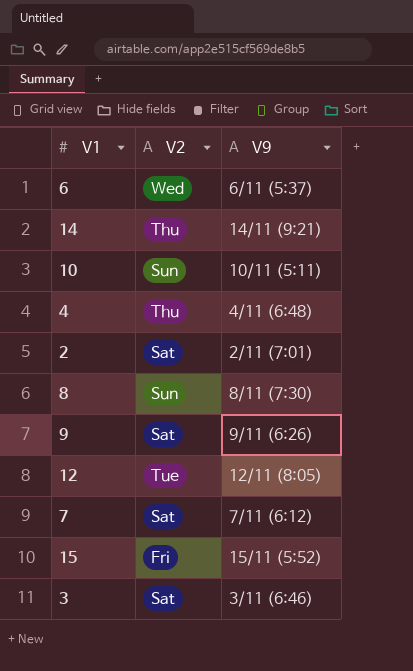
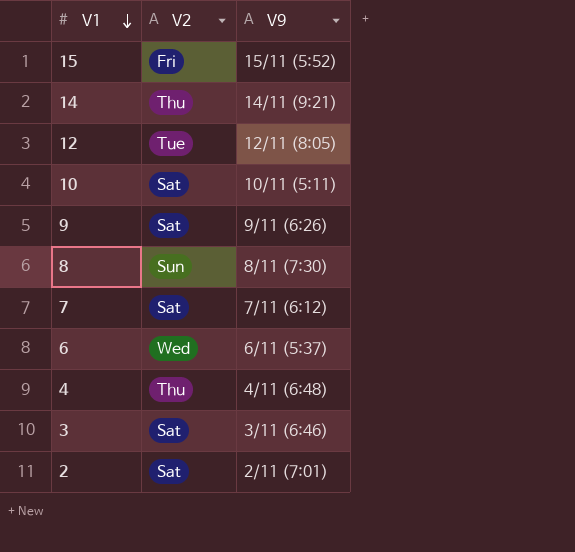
row order: none -> V1 descending
10 | V2: Sun -> Sat

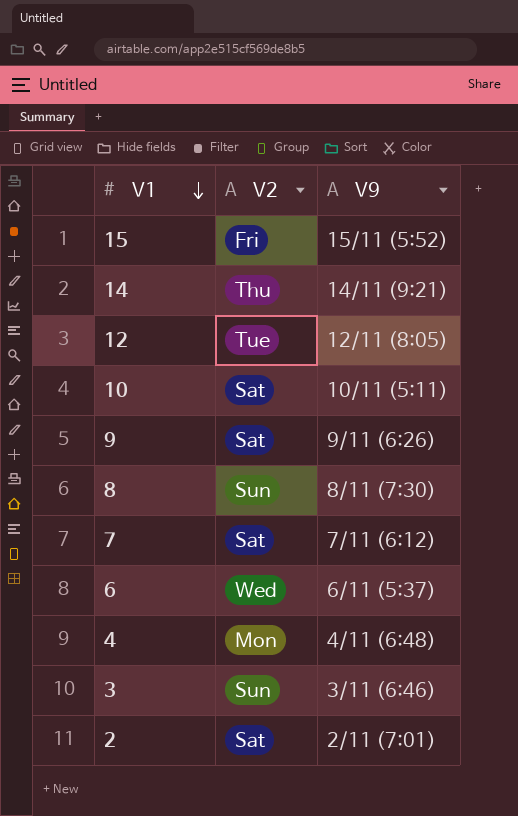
4 | V2: Thu -> Mon
3 | V2: Sat -> Sun

